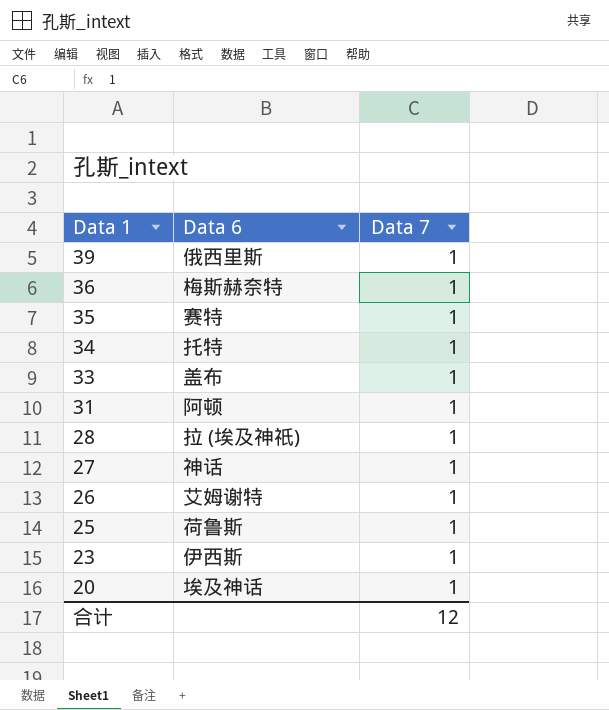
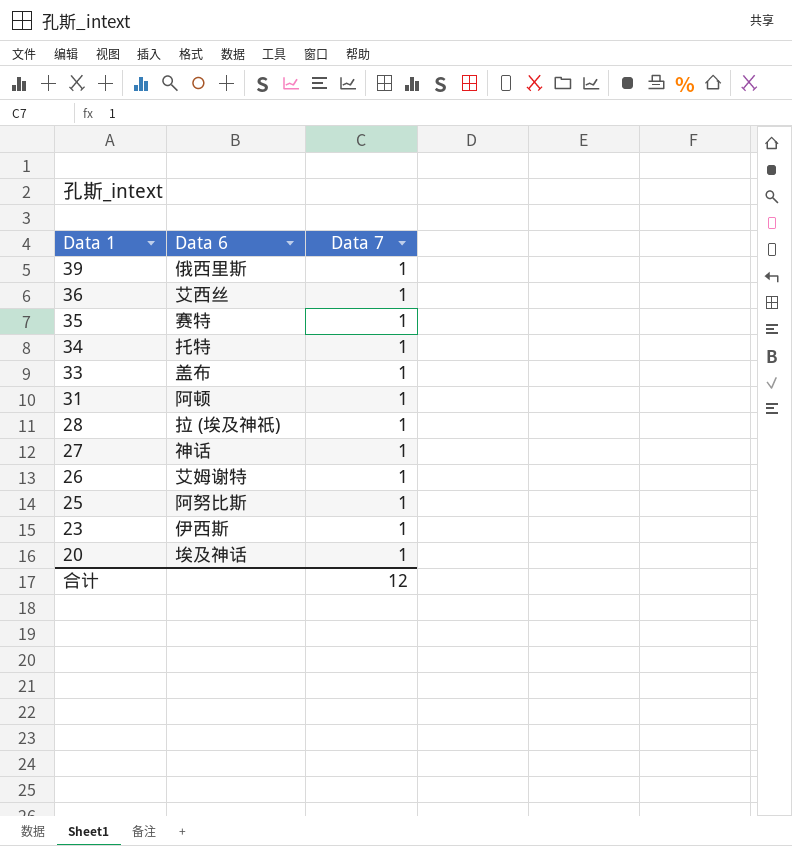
36 | Data 6: 梅斯赫奈特 -> 艾西丝
25 | Data 6: 荷鲁斯 -> 阿努比斯

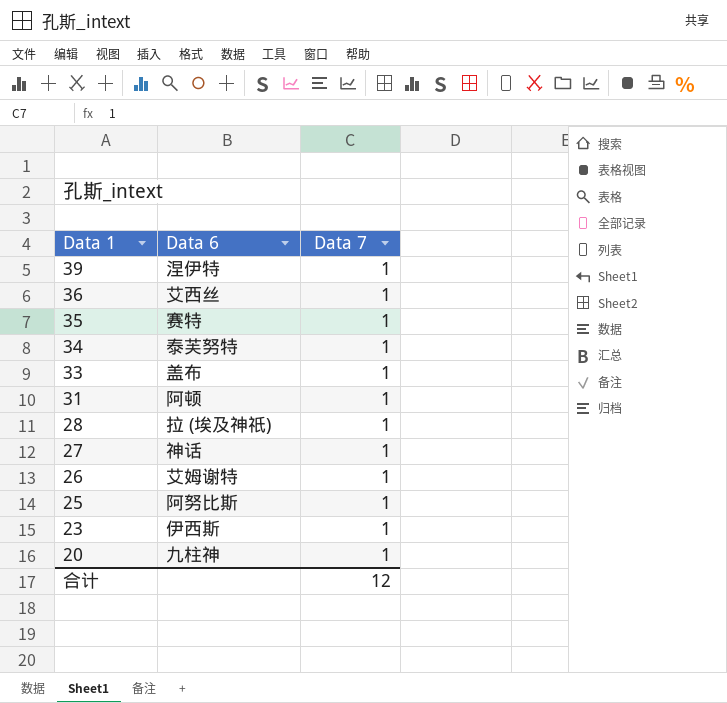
39 | Data 6: 俄西里斯 -> 涅伊特
34 | Data 6: 托特 -> 泰芙努特
20 | Data 6: 埃及神话 -> 九柱神

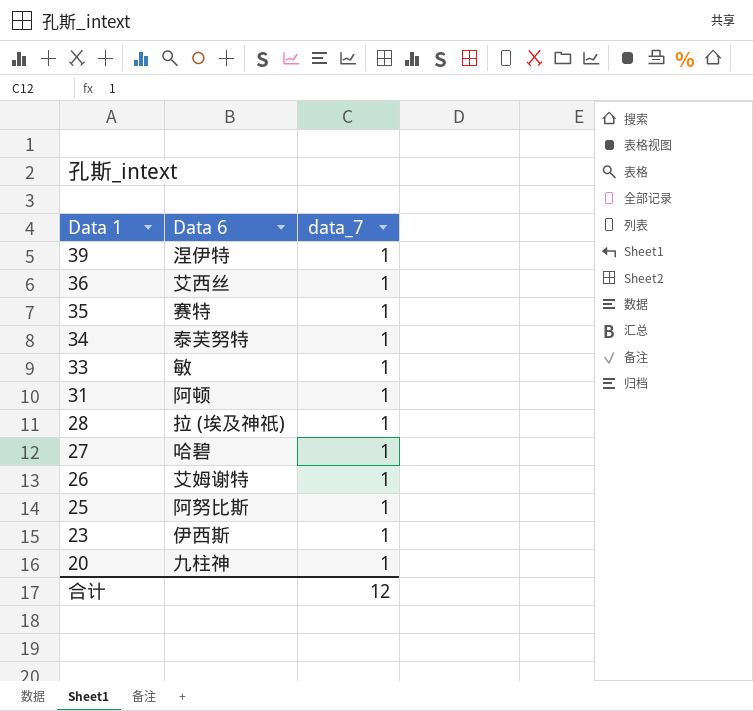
column name: Data 7 -> data_7
33 | Data 6: 盖布 -> 敏
27 | Data 6: 神话 -> 哈碧

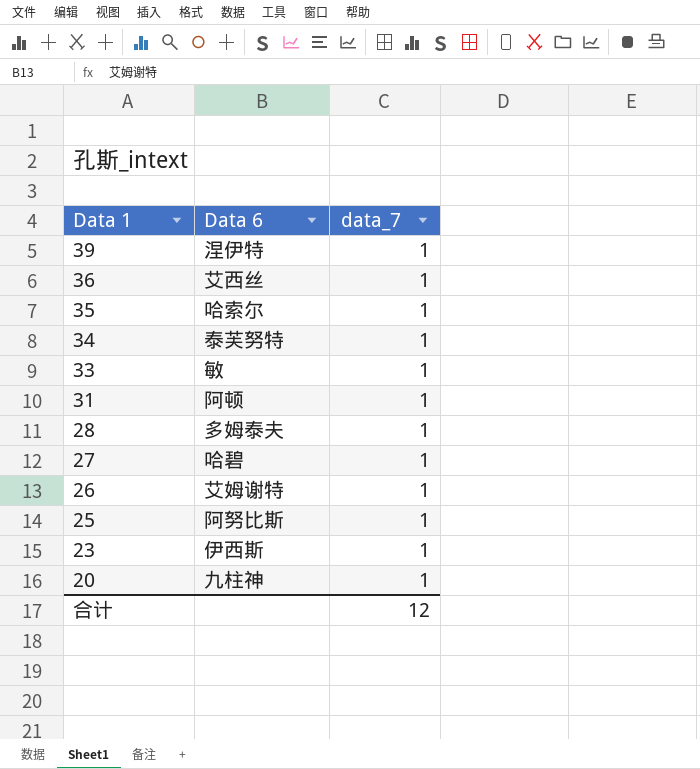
35 | Data 6: 赛特 -> 哈索尔
28 | Data 6: 拉 (埃及神祇) -> 多姆泰夫

